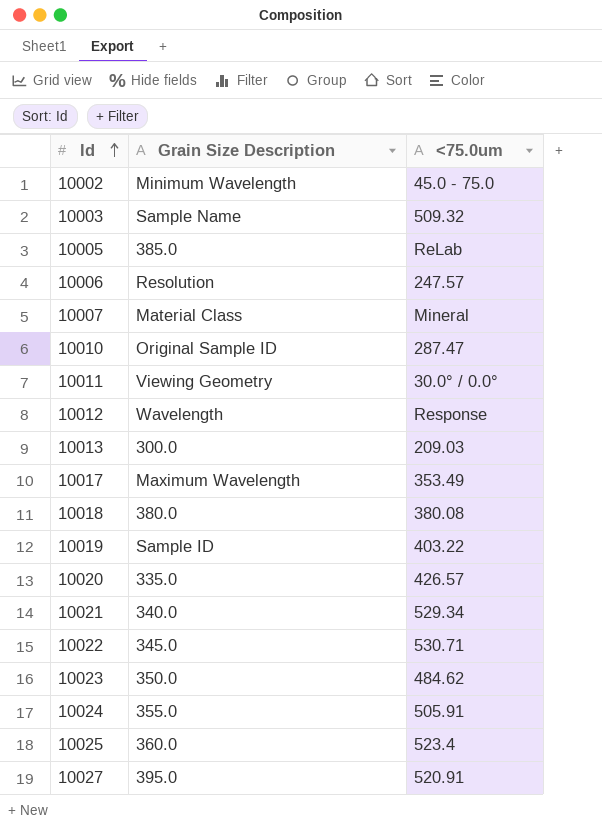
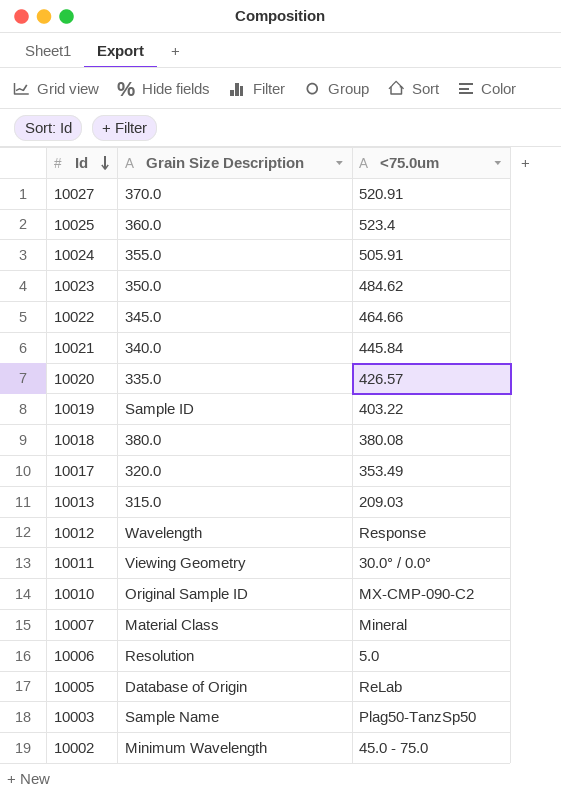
row order: Id ascending -> Id descending
10027 | Grain Size Description: 395.0 -> 370.0
10022 | <75.0um: 530.71 -> 464.66
10021 | <75.0um: 529.34 -> 445.84
10017 | Grain Size Description: Maximum Wavelength -> 320.0
10013 | Grain Size Description: 300.0 -> 315.0
10010 | <75.0um: 287.47 -> MX-CMP-090-C2
10006 | <75.0um: 247.57 -> 5.0
10005 | Grain Size Description: 385.0 -> Database of Origin
10003 | <75.0um: 509.32 -> Plag50-TanzSp50

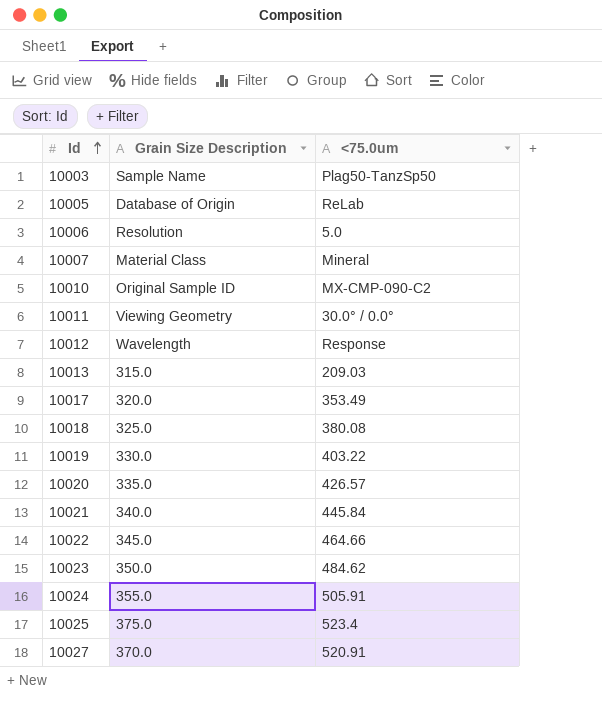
row order: Id descending -> Id ascending
row 10002: Minimum Wavelength | 45.0 - 75.0 -> none
10018 | Grain Size Description: 380.0 -> 325.0
10019 | Grain Size Description: Sample ID -> 330.0
10025 | Grain Size Description: 360.0 -> 375.0

